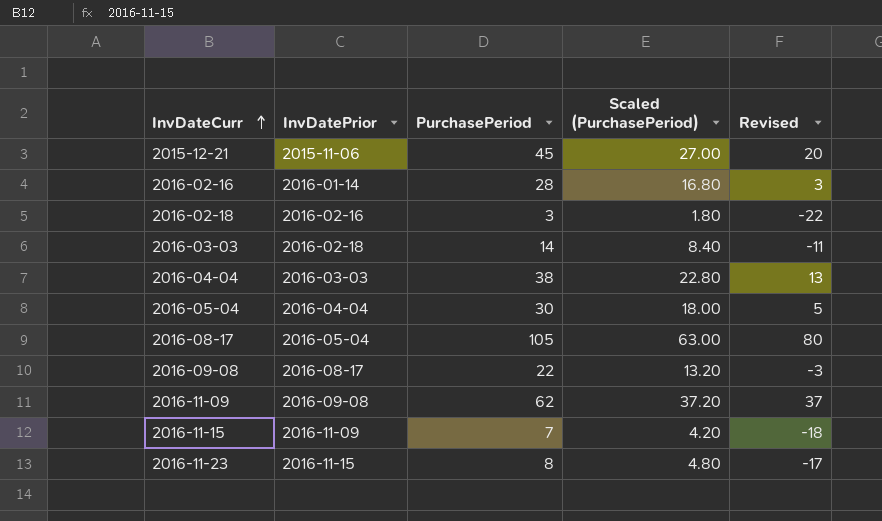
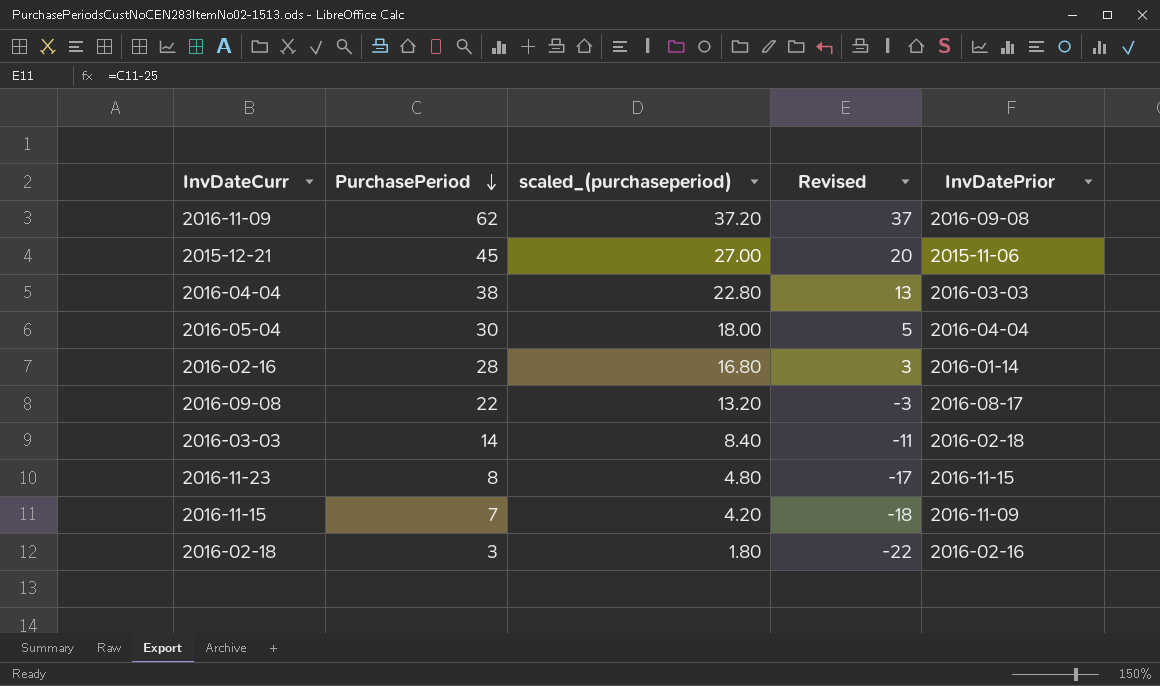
row order: InvDateCurr ascending -> PurchasePeriod descending
column name: Scaled (PurchasePeriod) -> scaled_(purchaseperiod)
column InvDatePrior | position: 2 -> 5
row 2016-08-17: 2016-05-04 | 105 | 63.00 | 80 -> none

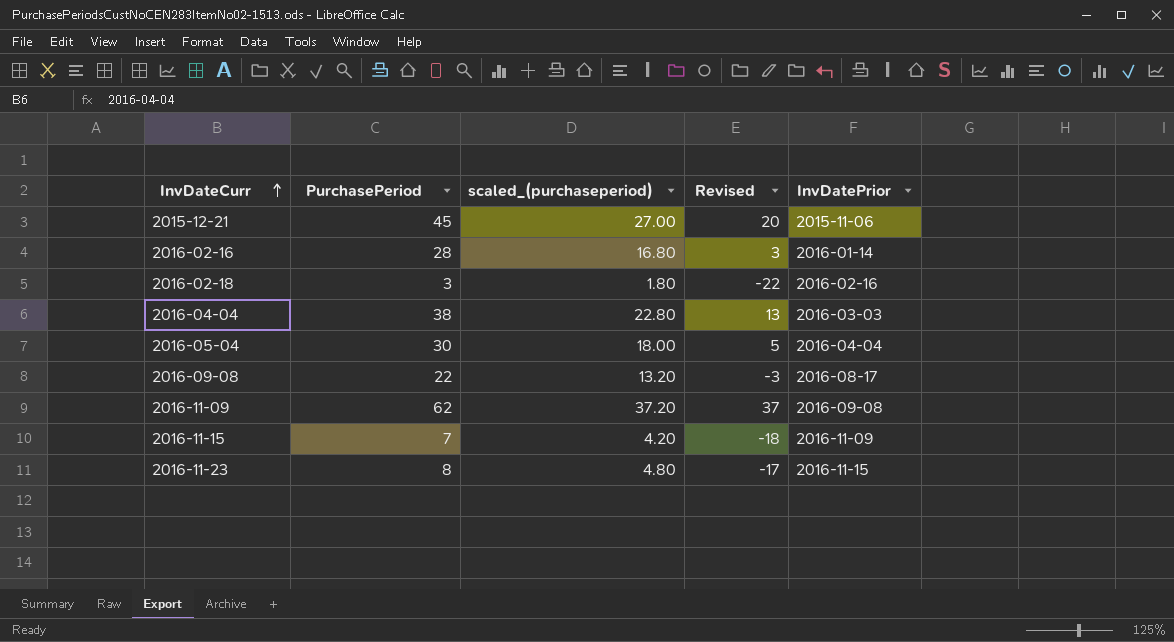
row order: PurchasePeriod descending -> InvDateCurr ascending
row 2016-03-03: 14 | 8.40 | -11 | 2016-02-18 -> none

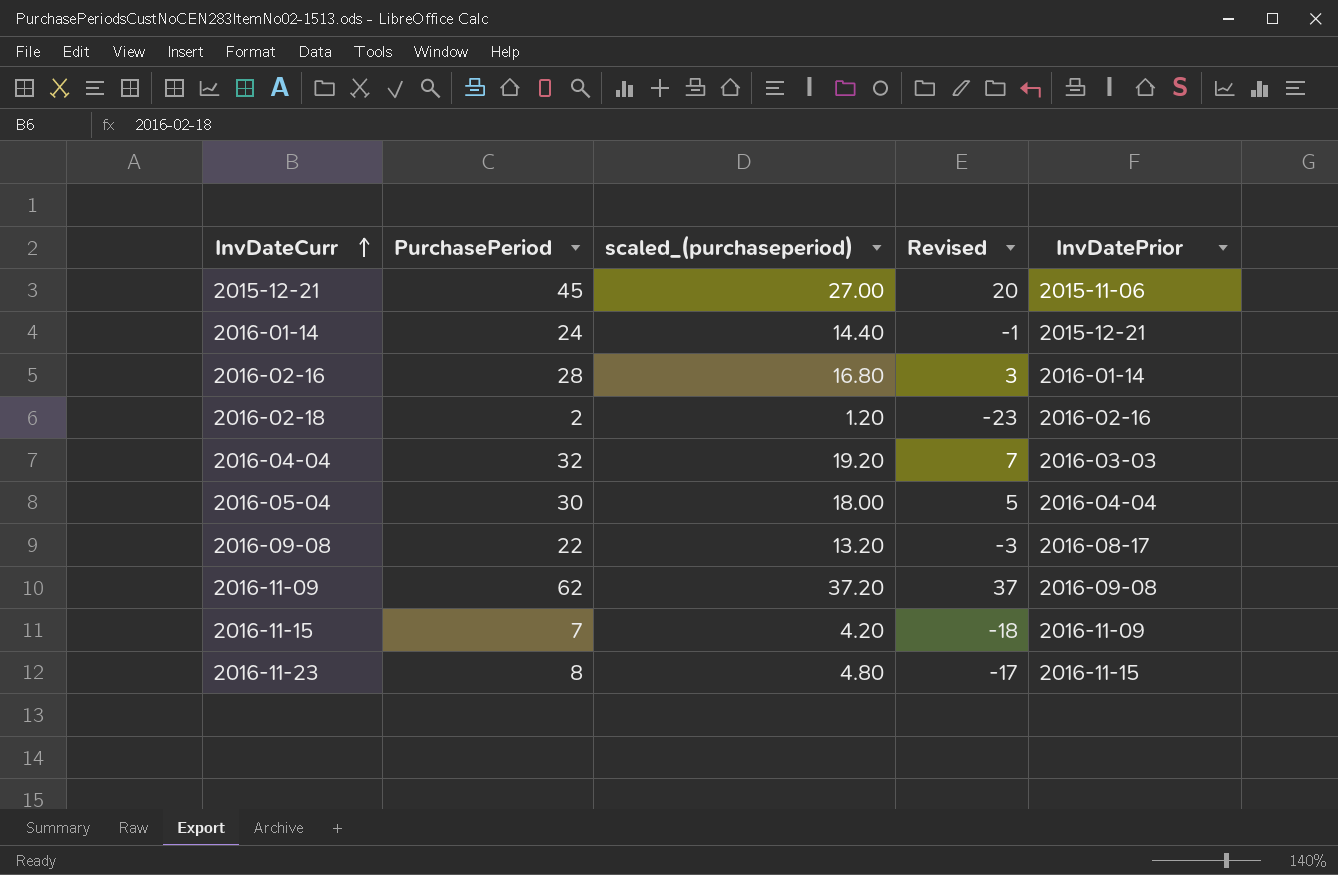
row 2016-01-14: none -> 24 | 14.40 | -1 | 2015-12-21
2016-02-18 | PurchasePeriod: 3 -> 2
2016-02-18 | scaled_(purchaseperiod): 1.80 -> 1.20
2016-02-18 | Revised: -22 -> -23
2016-04-04 | PurchasePeriod: 38 -> 32
2016-04-04 | scaled_(purchaseperiod): 22.80 -> 19.20
2016-04-04 | Revised: 13 -> 7

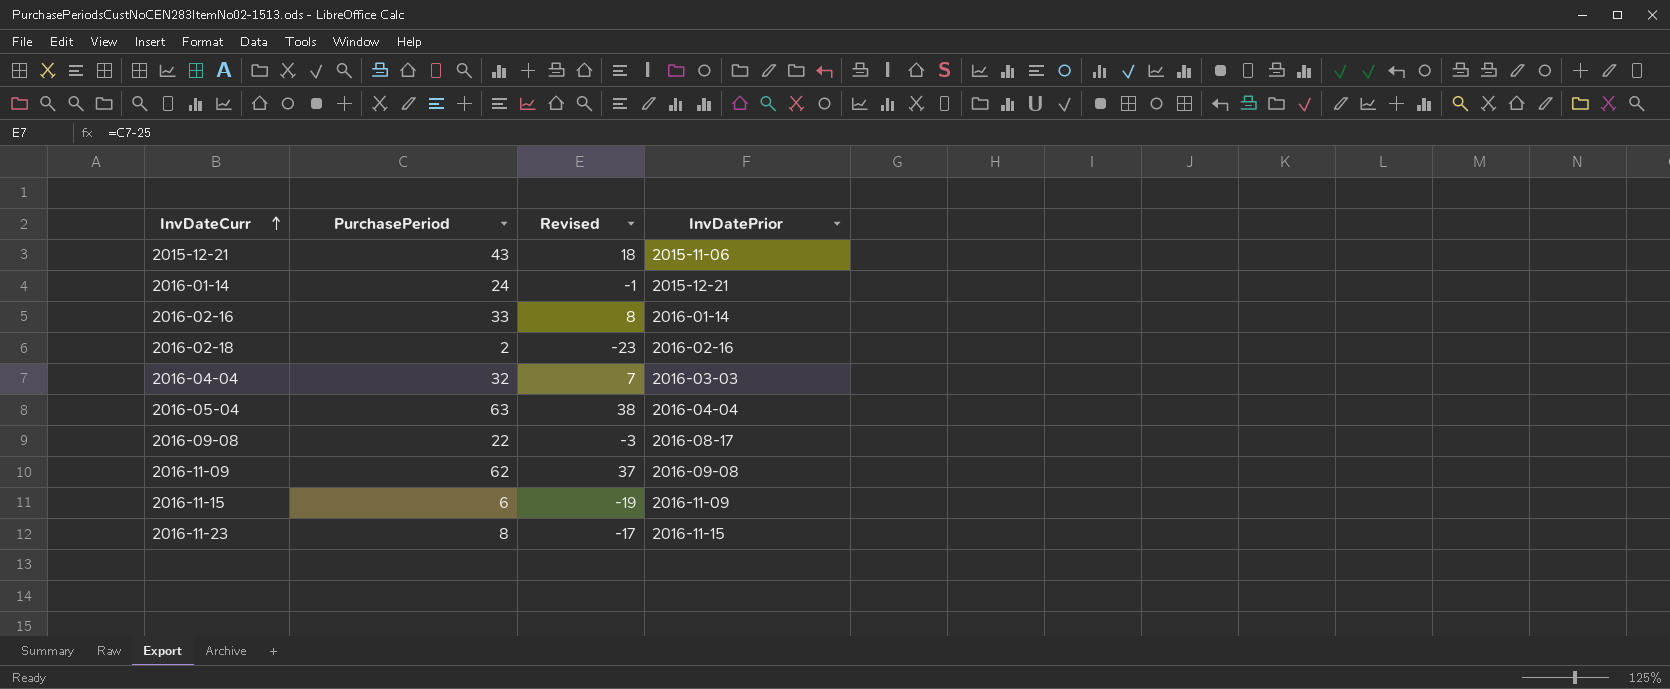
column scaled_(purchaseperiod) | formula: [PurchasePeriod] * 0.6 -> none
2015-12-21 | PurchasePeriod: 45 -> 43
2015-12-21 | Revised: 20 -> 18
2016-02-16 | PurchasePeriod: 28 -> 33
2016-02-16 | Revised: 3 -> 8
2016-05-04 | PurchasePeriod: 30 -> 63
2016-05-04 | Revised: 5 -> 38
2016-11-15 | PurchasePeriod: 7 -> 6
2016-11-15 | Revised: -18 -> -19

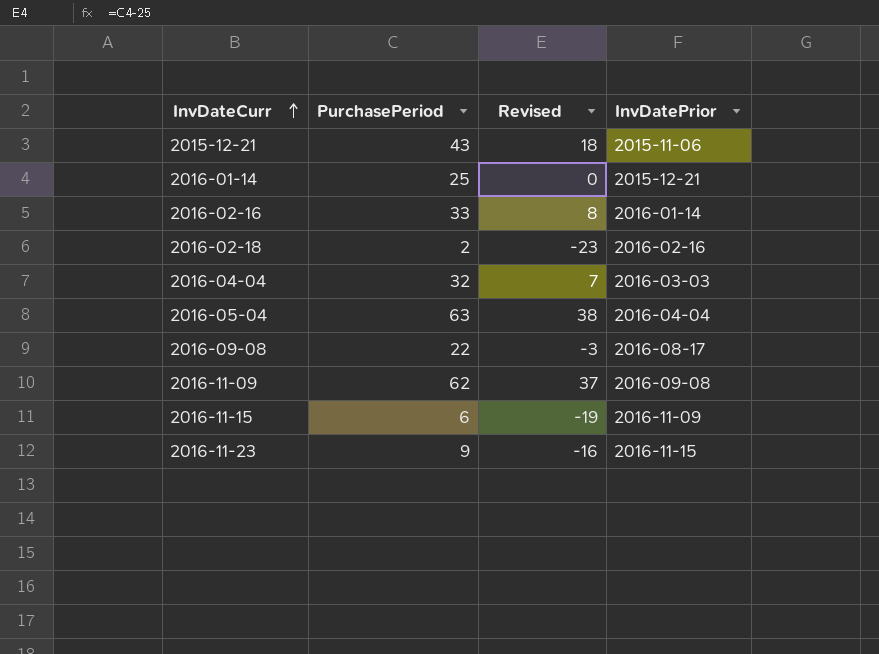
2016-01-14 | PurchasePeriod: 24 -> 25
2016-01-14 | Revised: -1 -> 0
2016-11-23 | PurchasePeriod: 8 -> 9
2016-11-23 | Revised: -17 -> -16

